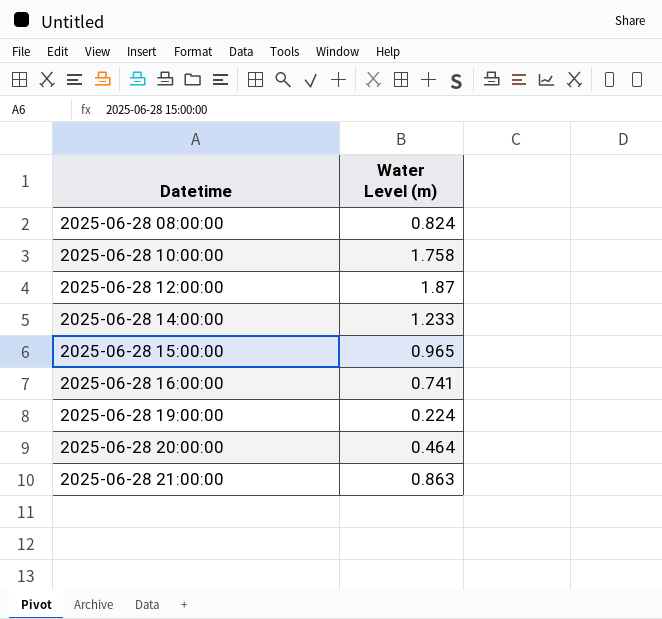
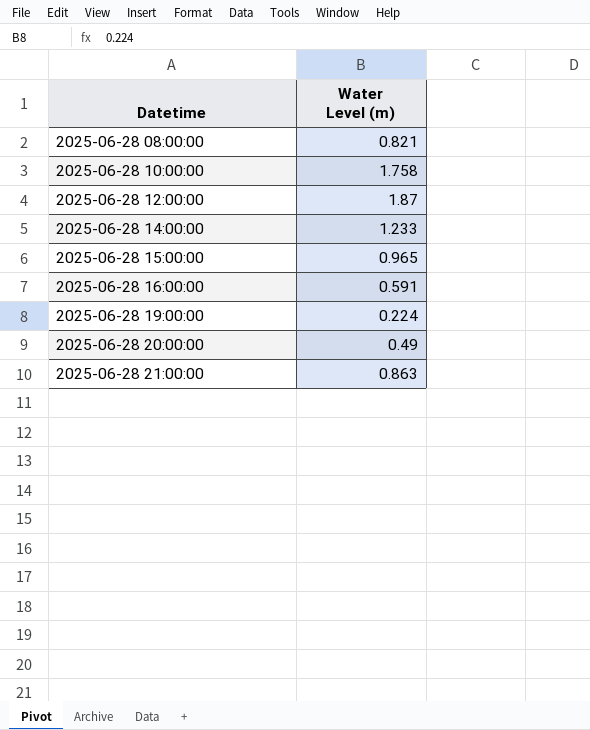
2025-06-28 08:00:00 | Water Level (m): 0.824 -> 0.821
2025-06-28 16:00:00 | Water Level (m): 0.741 -> 0.591
2025-06-28 20:00:00 | Water Level (m): 0.464 -> 0.49

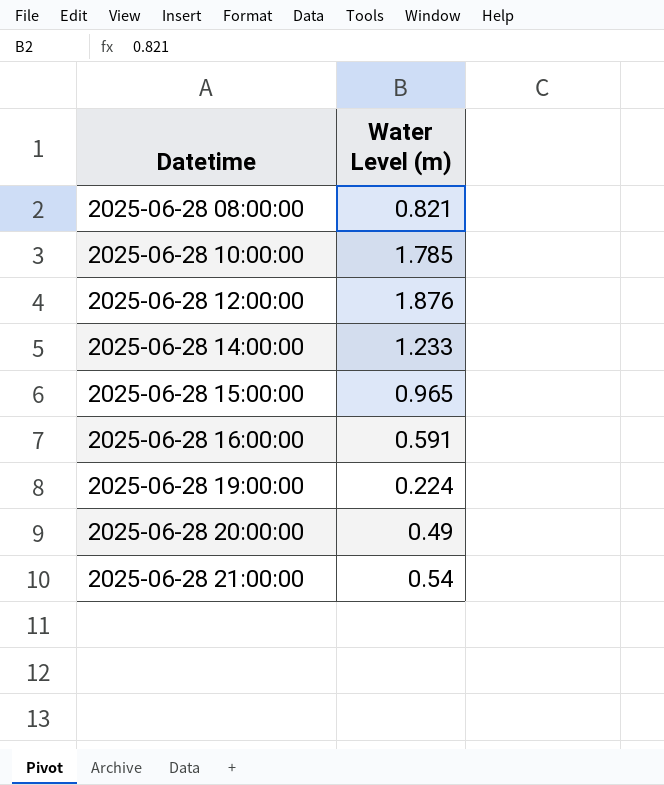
2025-06-28 10:00:00 | Water Level (m): 1.758 -> 1.785
2025-06-28 12:00:00 | Water Level (m): 1.87 -> 1.876
2025-06-28 21:00:00 | Water Level (m): 0.863 -> 0.54

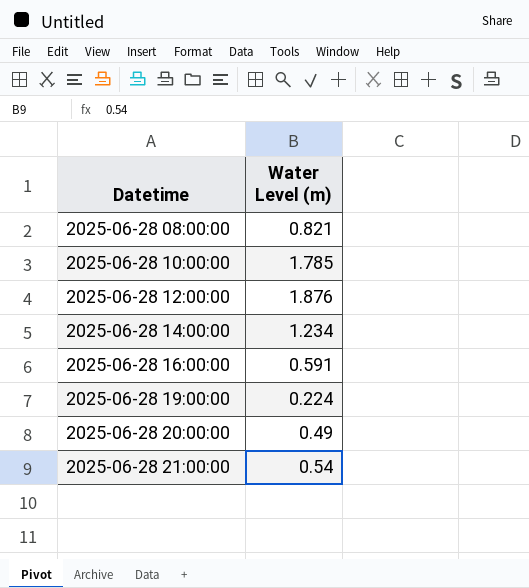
row 2025-06-28 15:00:00: 0.965 -> none
2025-06-28 14:00:00 | Water Level (m): 1.233 -> 1.234

